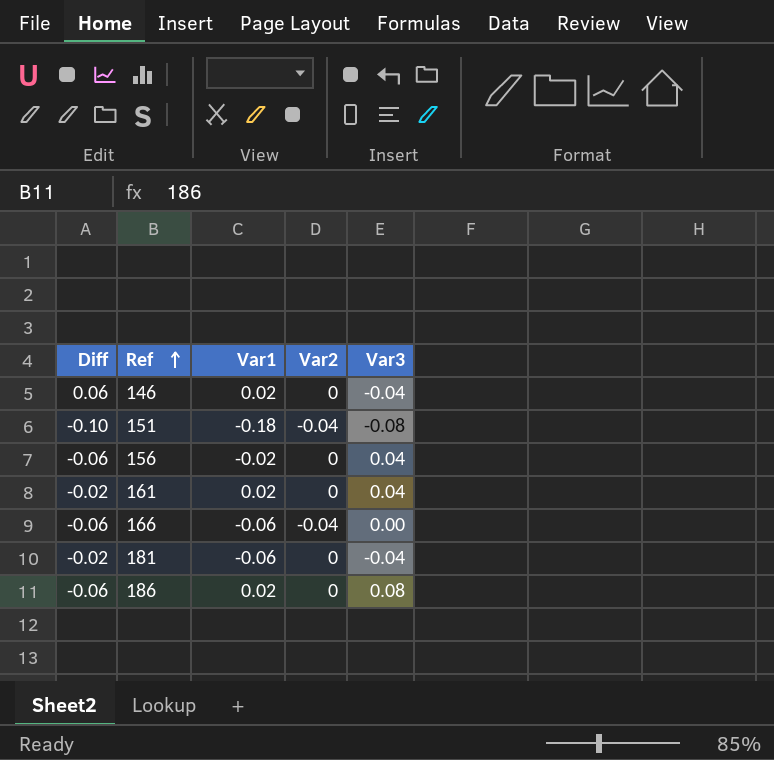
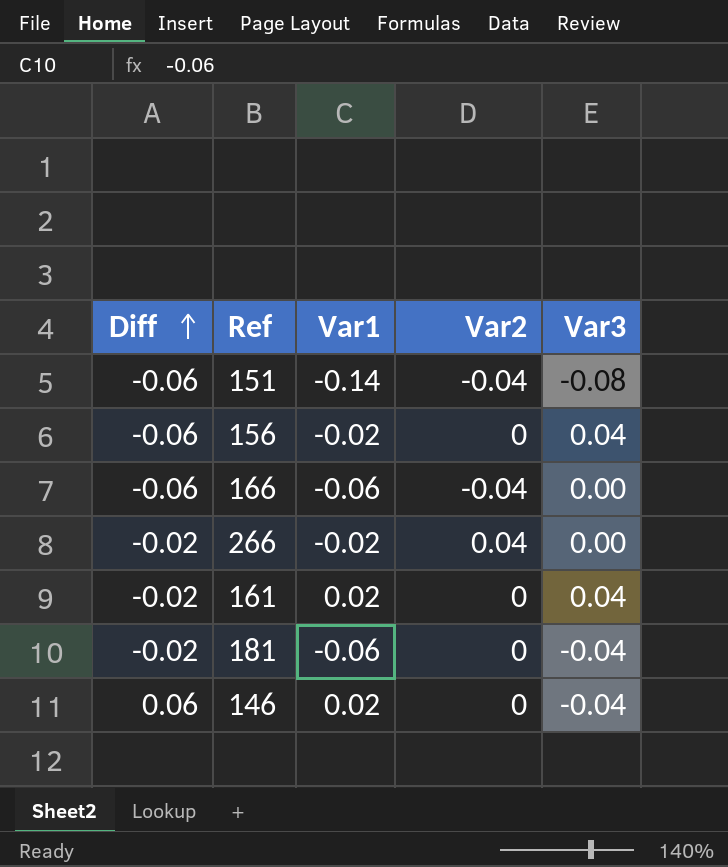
row order: Ref ascending -> Diff ascending
row 186: -0.06 | 0.02 | 0 | 0.08 -> none
151 | Diff: -0.10 -> -0.06
151 | Var1: -0.18 -> -0.14
row 266: none -> -0.02 | -0.02 | 0.04 | 0.00

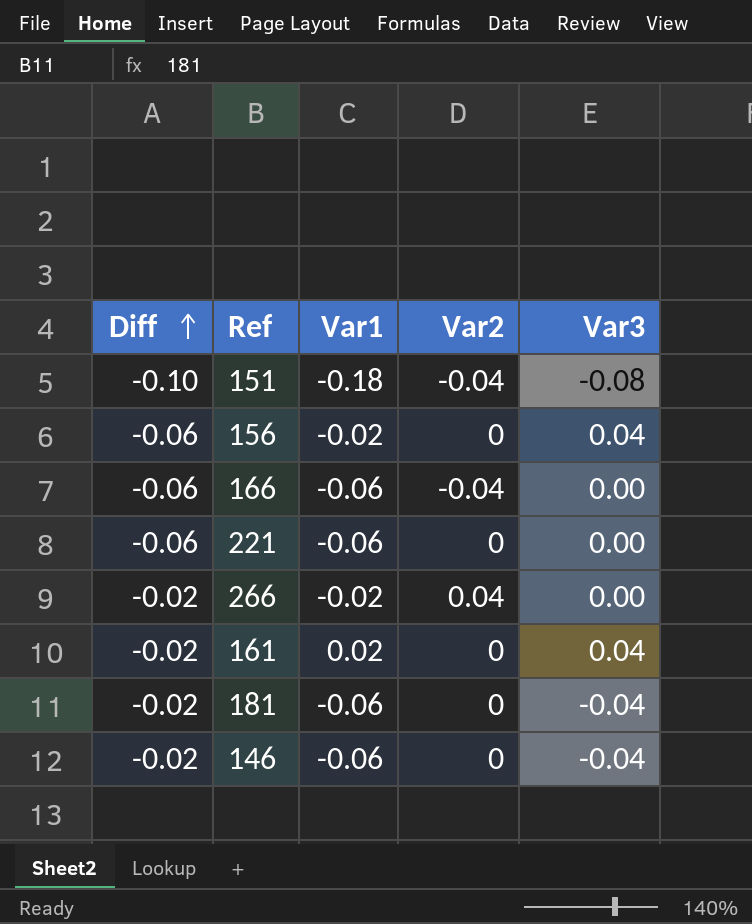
151 | Diff: -0.06 -> -0.10
151 | Var1: -0.14 -> -0.18
row 221: none -> -0.06 | -0.06 | 0 | 0.00
146 | Diff: 0.06 -> -0.02
146 | Var1: 0.02 -> -0.06

